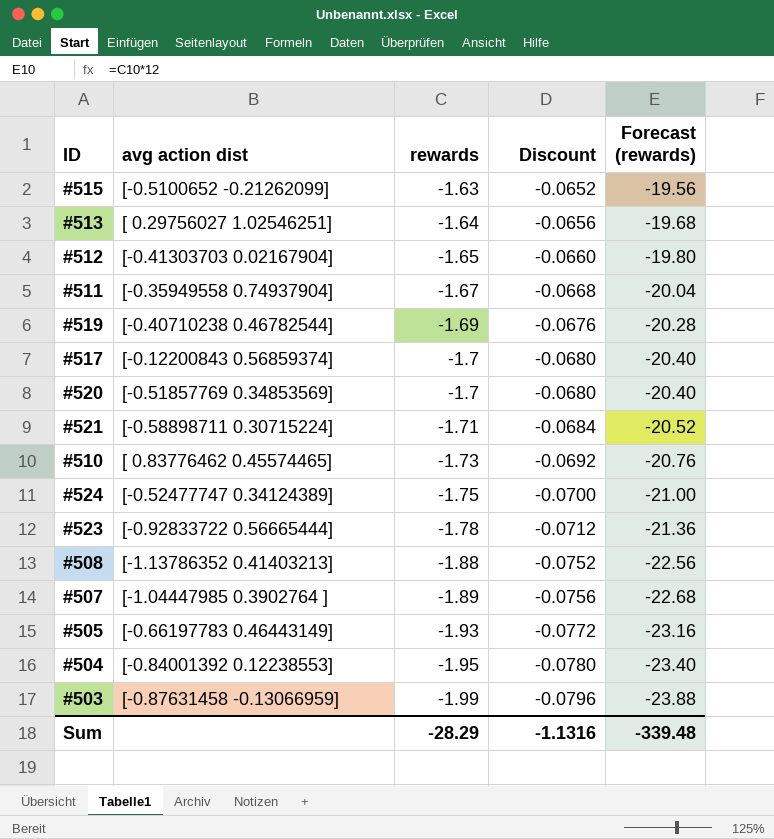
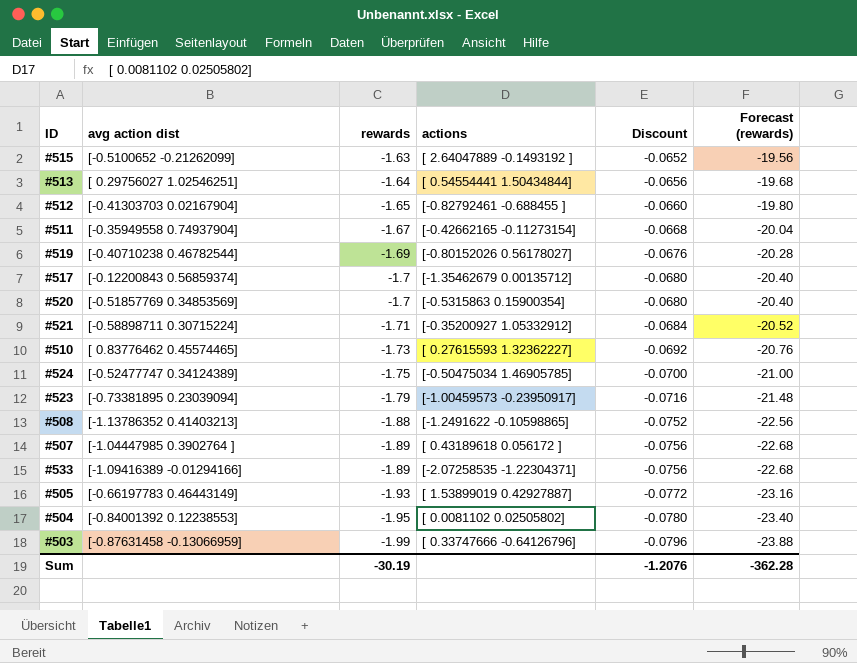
column actions | position: none -> 4
#523 | avg action dist: [-0.92833722 0.56665444] -> [-0.73381895 0.23039094]
#523 | rewards: -1.78 -> -1.79
#523 | Discount: -0.0712 -> -0.0716
#523 | Forecast (rewards): -21.36 -> -21.48
row #533: none -> [-1.09416389 -0.01294166] | -1.89 | [-2.07258535 -1.22304371] | -0.0756 | -22.68
Sum | rewards: -28.29 -> -30.19
Sum | Discount: -1.1316 -> -1.2076
Sum | Forecast (rewards): -339.48 -> -362.28

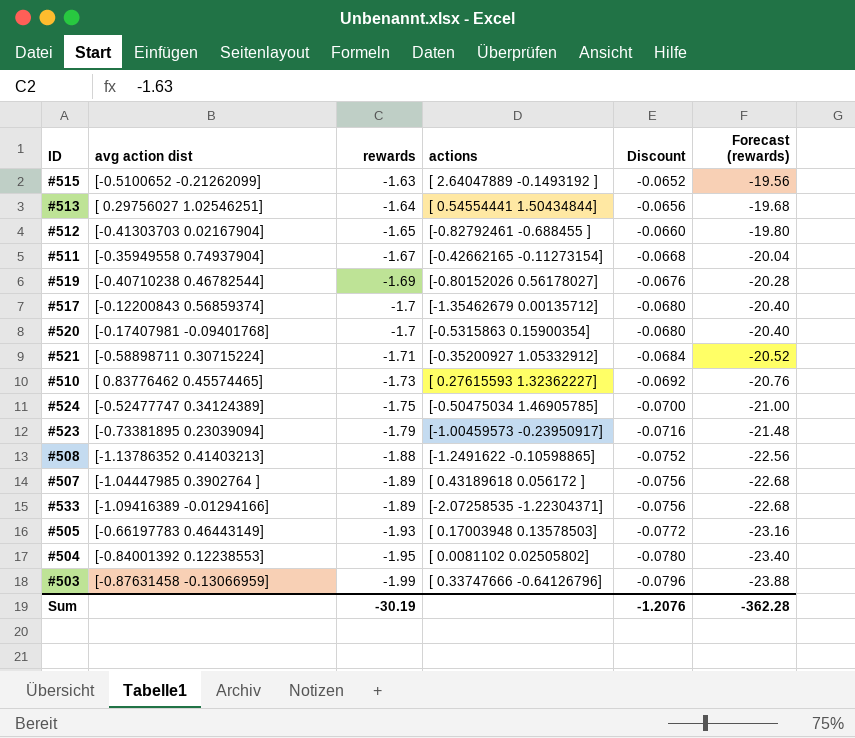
#520 | avg action dist: [-0.51857769 0.34853569] -> [-0.17407981 -0.09401768]
#505 | actions: [ 1.53899019 0.42927887] -> [ 0.17003948 0.13578503]

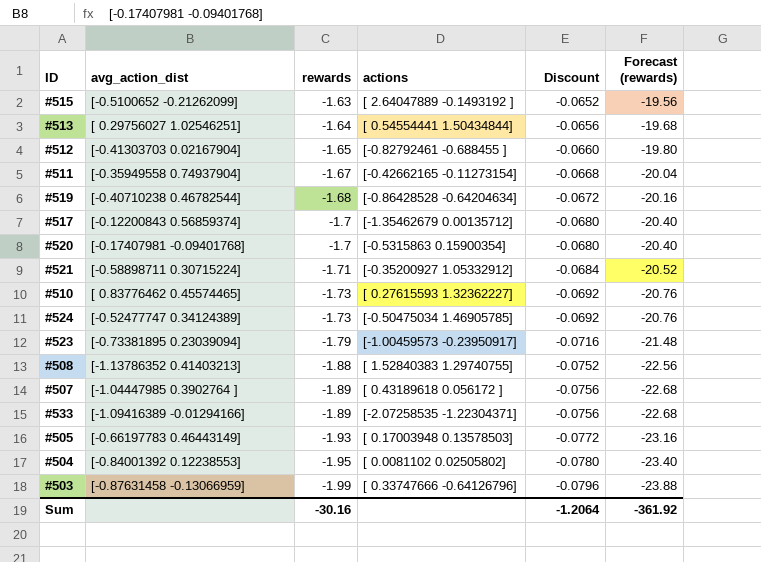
column name: avg action dist -> avg_action_dist
#519 | rewards: -1.69 -> -1.68
#519 | actions: [-0.80152026 0.56178027] -> [-0.86428528 -0.64204634]
#519 | Discount: -0.0676 -> -0.0672
#519 | Forecast (rewards): -20.28 -> -20.16
#524 | rewards: -1.75 -> -1.73
#524 | Discount: -0.0700 -> -0.0692
#524 | Forecast (rewards): -21.00 -> -20.76
#508 | actions: [-1.2491622 -0.10598865] -> [ 1.52840383 1.29740755]
Sum | rewards: -30.19 -> -30.16
Sum | Discount: -1.2076 -> -1.2064
Sum | Forecast (rewards): -362.28 -> -361.92

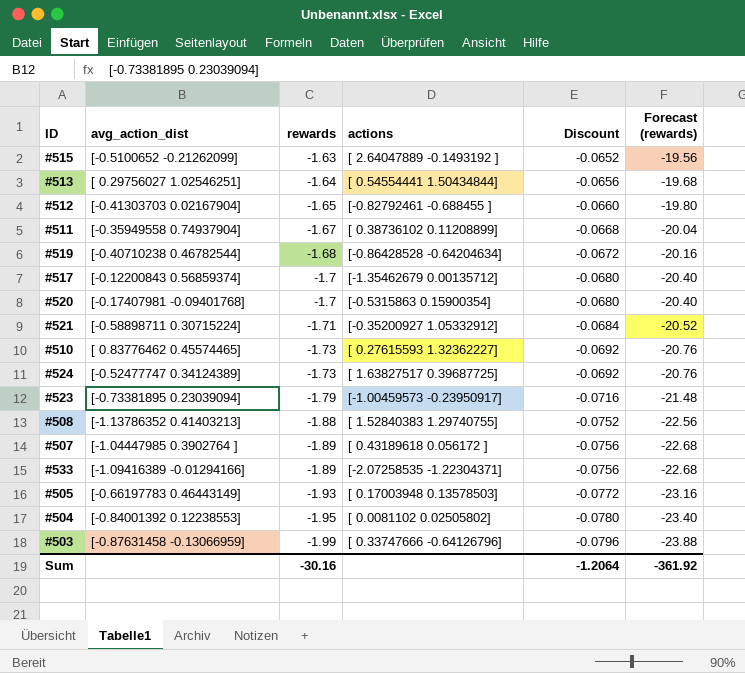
#511 | actions: [-0.42662165 -0.11273154] -> [ 0.38736102 0.11208899]
#524 | actions: [-0.50475034 1.46905785] -> [ 1.63827517 0.39687725]

